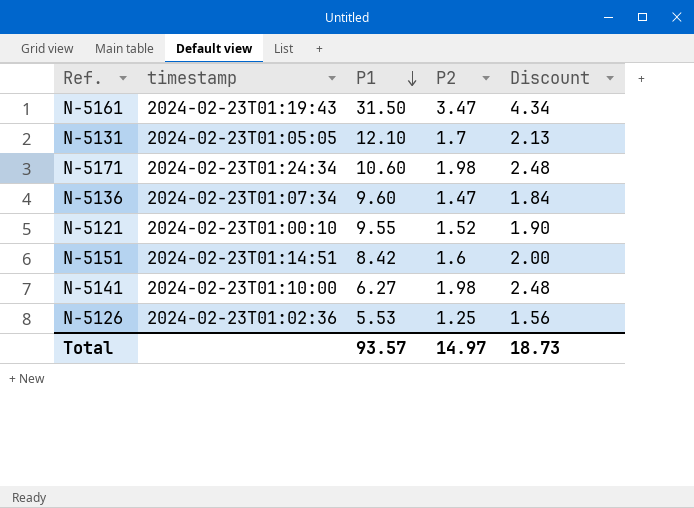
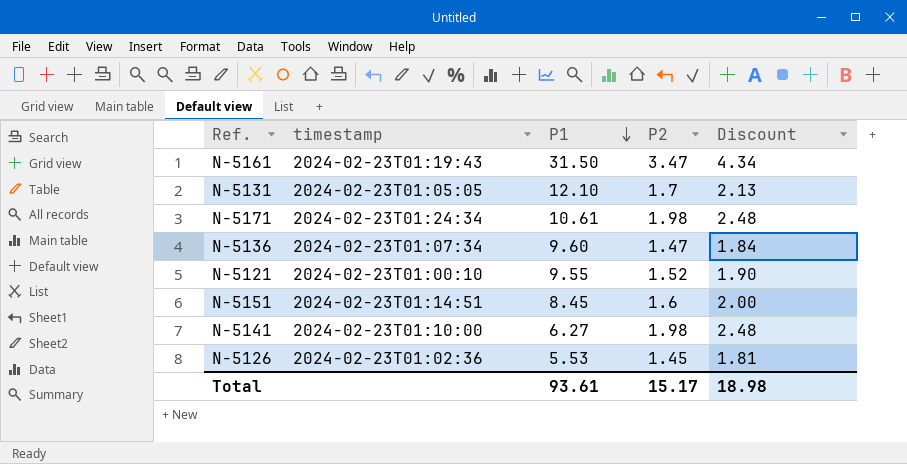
N-5171 | P1: 10.60 -> 10.61
N-5151 | P1: 8.42 -> 8.45
N-5126 | P2: 1.25 -> 1.45
N-5126 | Discount: 1.56 -> 1.81
Total | P1: 93.57 -> 93.61
Total | P2: 14.97 -> 15.17
Total | Discount: 18.73 -> 18.98

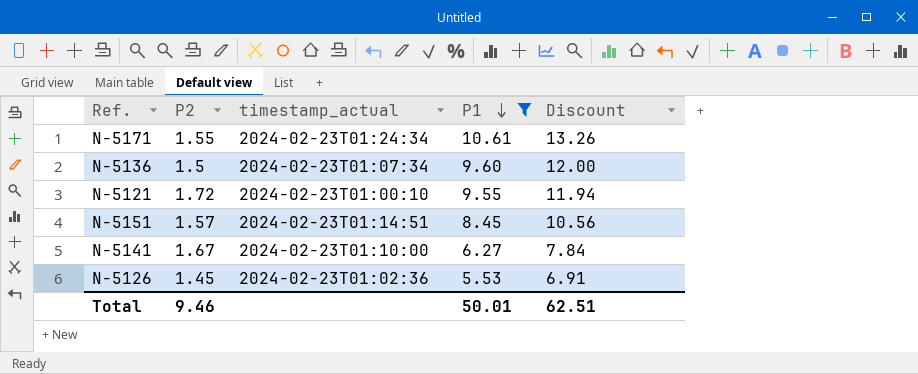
filter: none -> P1 <= 10.61
column P2 | position: 4 -> 2
column name: timestamp -> timestamp_actual
column Discount | formula: [P2] * 1.25 -> [P1] * 1.25
N-5171 | P2: 1.98 -> 1.55
N-5136 | P2: 1.47 -> 1.5
N-5121 | P2: 1.52 -> 1.72
N-5151 | P2: 1.6 -> 1.57
N-5141 | P2: 1.98 -> 1.67
Total | P2: 15.17 -> 9.46
Total | P1: 93.61 -> 50.01
Total | Discount: 18.98 -> 62.51

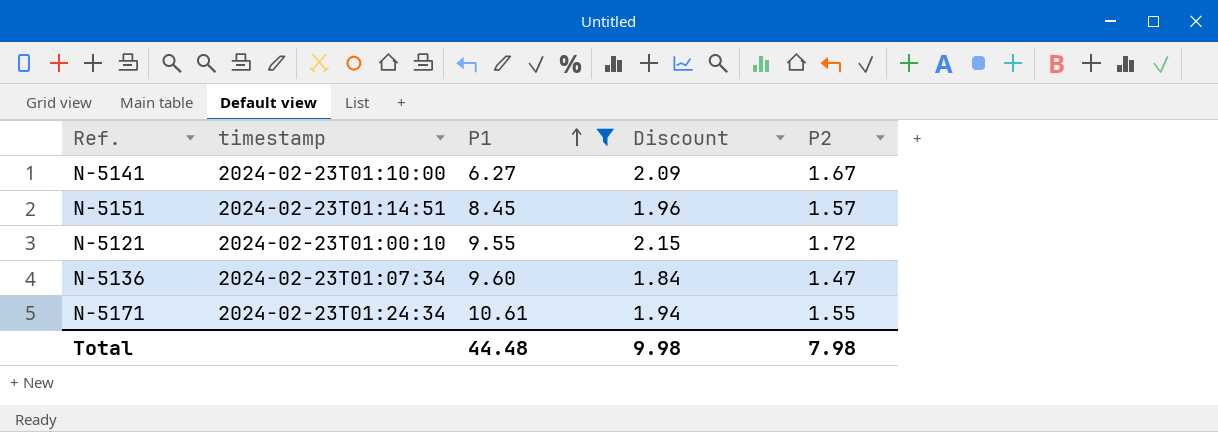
row order: P1 descending -> P1 ascending
column name: timestamp_actual -> timestamp
column Discount | formula: [P1] * 1.25 -> [P2] * 1.25
column P2 | position: 2 -> 5
row N-5126: 1.45 | 2024-02-23T01:02:36 | 5.53 | 6.91 -> none
N-5136 | P2: 1.5 -> 1.47
Total | P1: 50.01 -> 44.48
Total | Discount: 62.51 -> 9.98
Total | P2: 9.46 -> 7.98

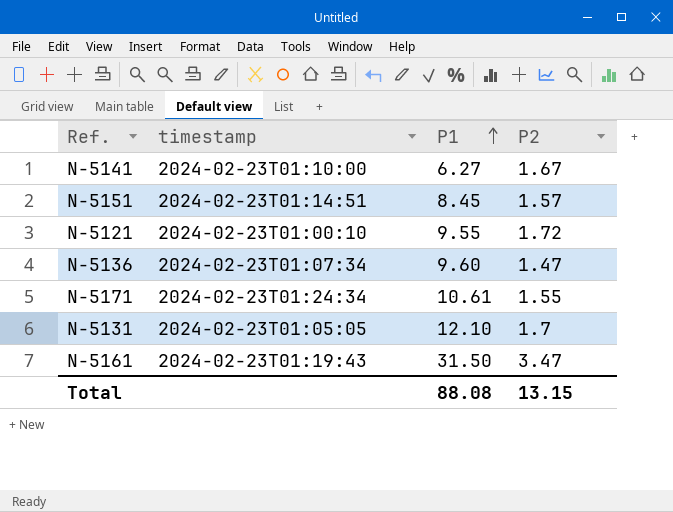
filter: P1 <= 10.61 -> none
column Discount | formula: [P2] * 1.25 -> none
Total | P1: 44.48 -> 88.08
Total | P2: 7.98 -> 13.15

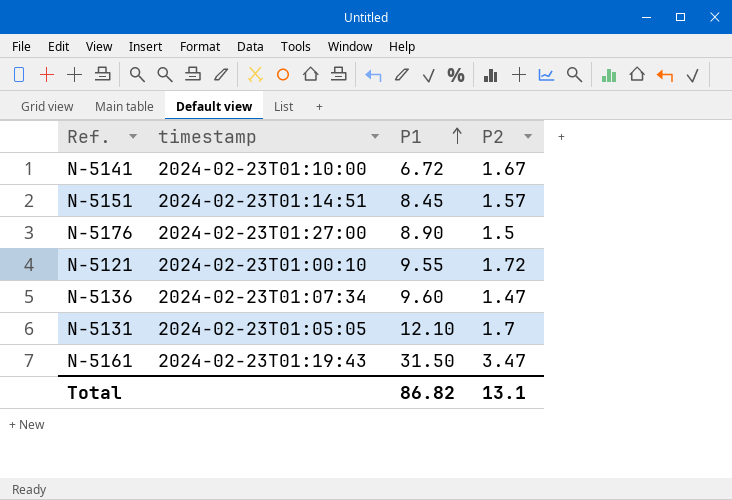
row N-5171: 2024-02-23T01:24:34 | 10.61 | 1.55 -> none
N-5141 | P1: 6.27 -> 6.72
row N-5176: none -> 2024-02-23T01:27:00 | 8.90 | 1.5
Total | P1: 88.08 -> 86.82
Total | P2: 13.15 -> 13.1

